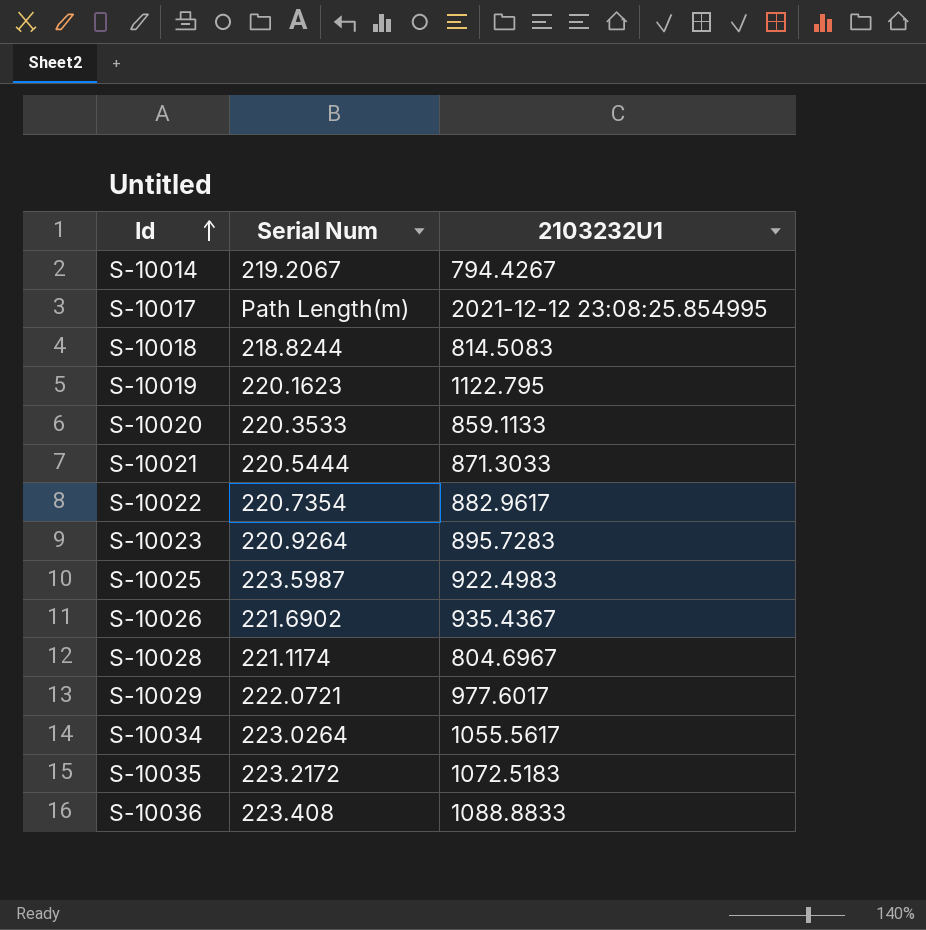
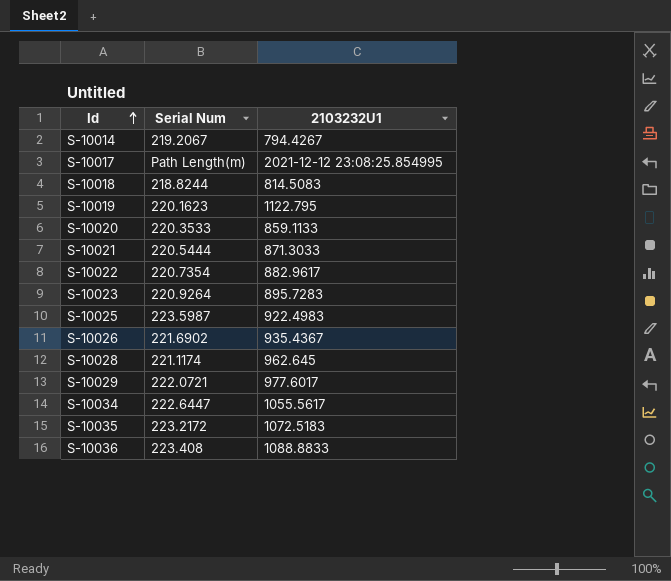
S-10028 | 2103232U1: 804.6967 -> 962.645
S-10034 | Serial Num: 223.0264 -> 222.6447

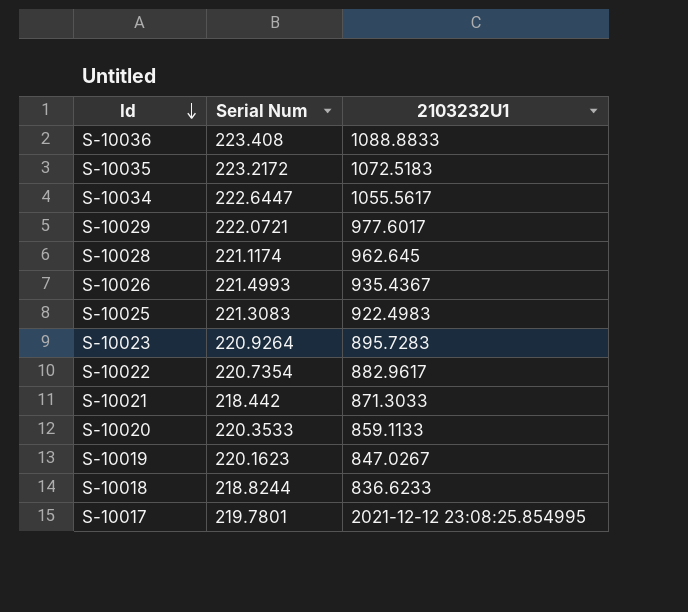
row order: Id ascending -> Id descending
row S-10014: 219.2067 | 794.4267 -> none
S-10026 | Serial Num: 221.6902 -> 221.4993
S-10025 | Serial Num: 223.5987 -> 221.3083
S-10021 | Serial Num: 220.5444 -> 218.442
S-10019 | 2103232U1: 1122.795 -> 847.0267
S-10018 | 2103232U1: 814.5083 -> 836.6233
S-10017 | Serial Num: Path Length(m) -> 219.7801

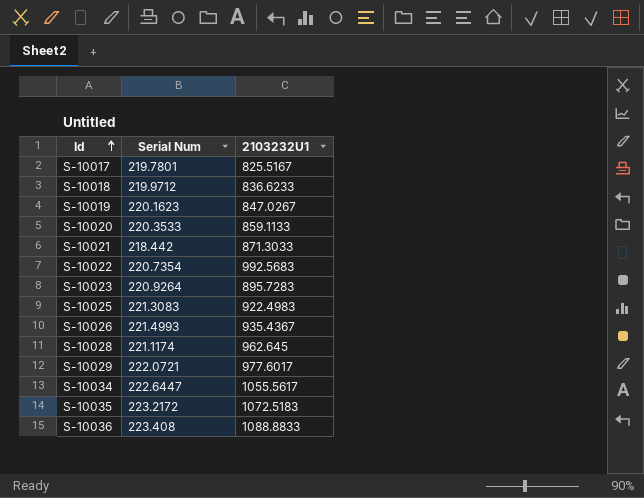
row order: Id descending -> Id ascending
S-10017 | 2103232U1: 2021-12-12 23:08:25.854995 -> 825.5167
S-10018 | Serial Num: 218.8244 -> 219.9712
S-10022 | 2103232U1: 882.9617 -> 992.5683

